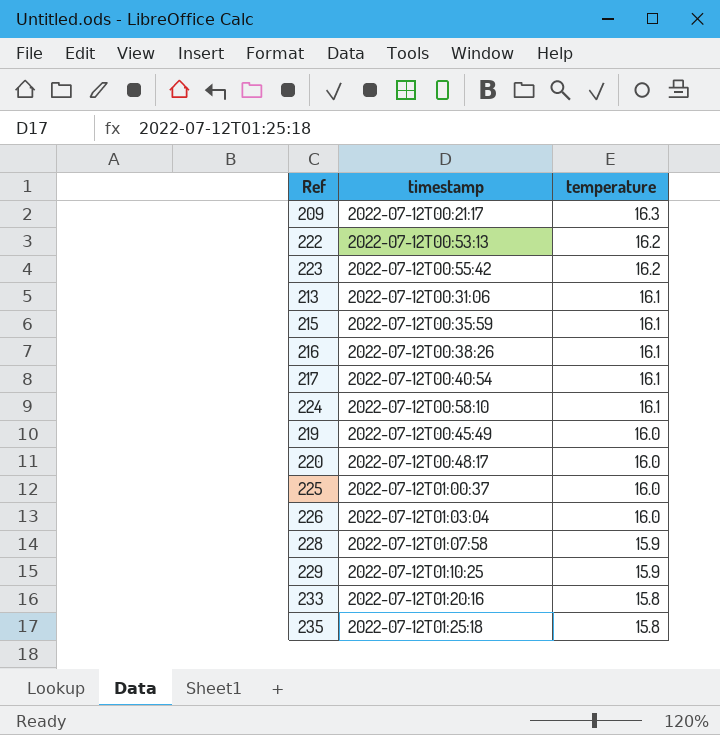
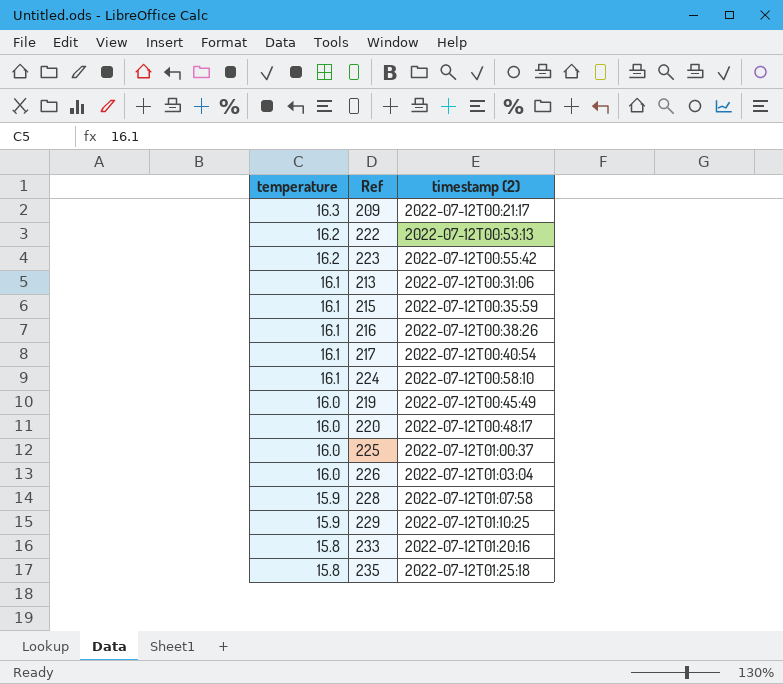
column temperature | position: 3 -> 1
column name: timestamp -> timestamp (2)

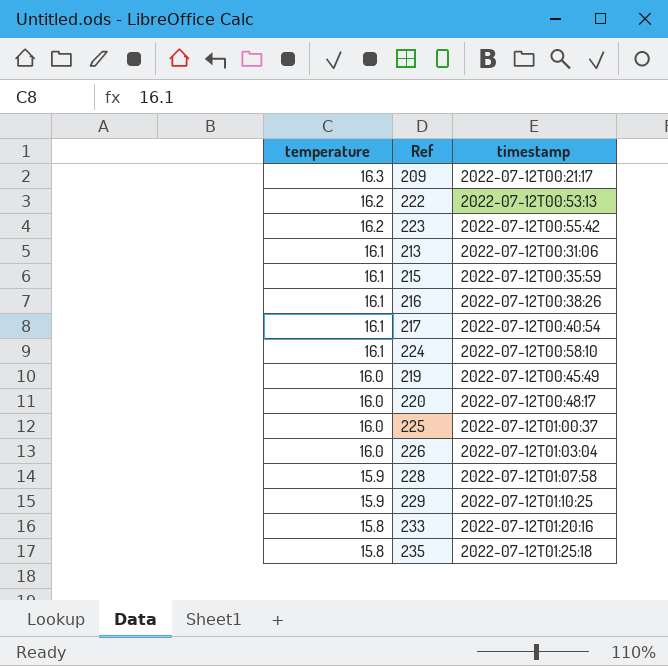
column name: timestamp (2) -> timestamp

